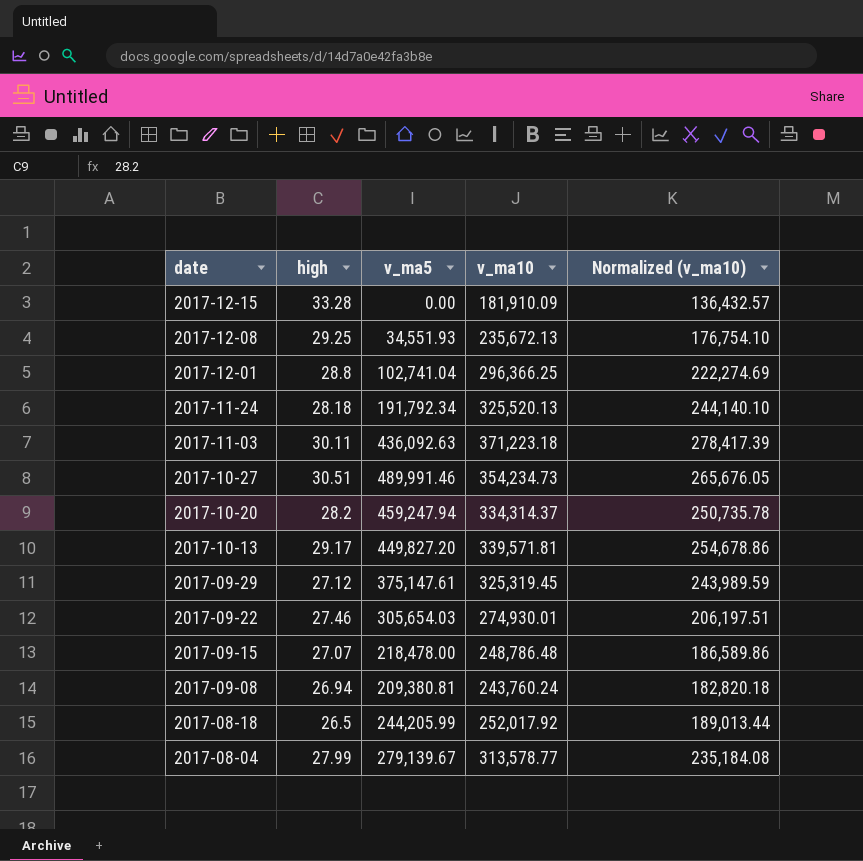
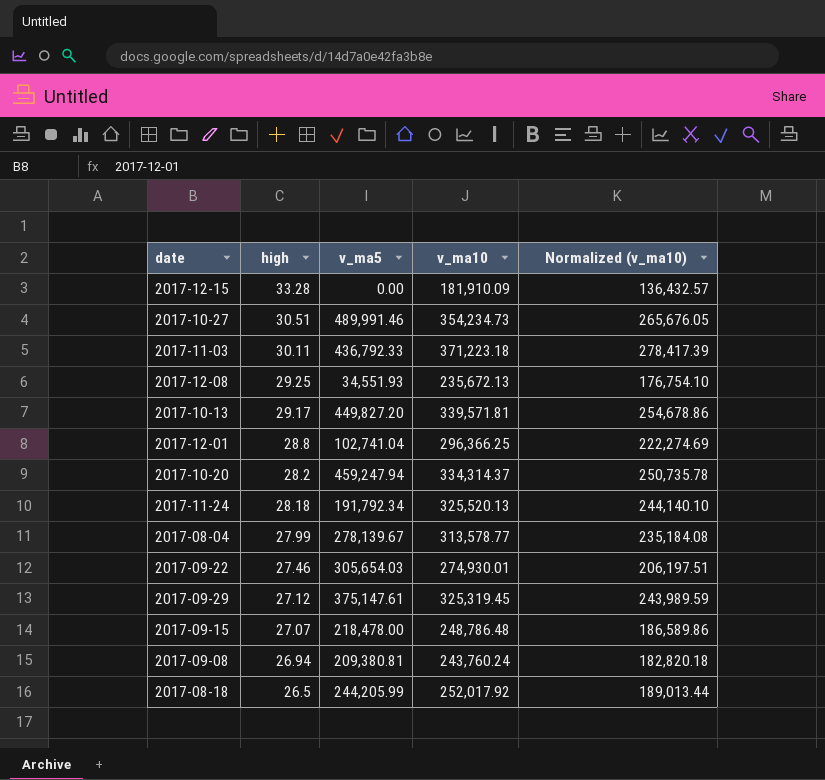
row order: date descending -> high descending
2017-11-03 | v_ma5: 436,092.63 -> 436,792.33
2017-08-04 | v_ma5: 279,139.67 -> 278,139.67

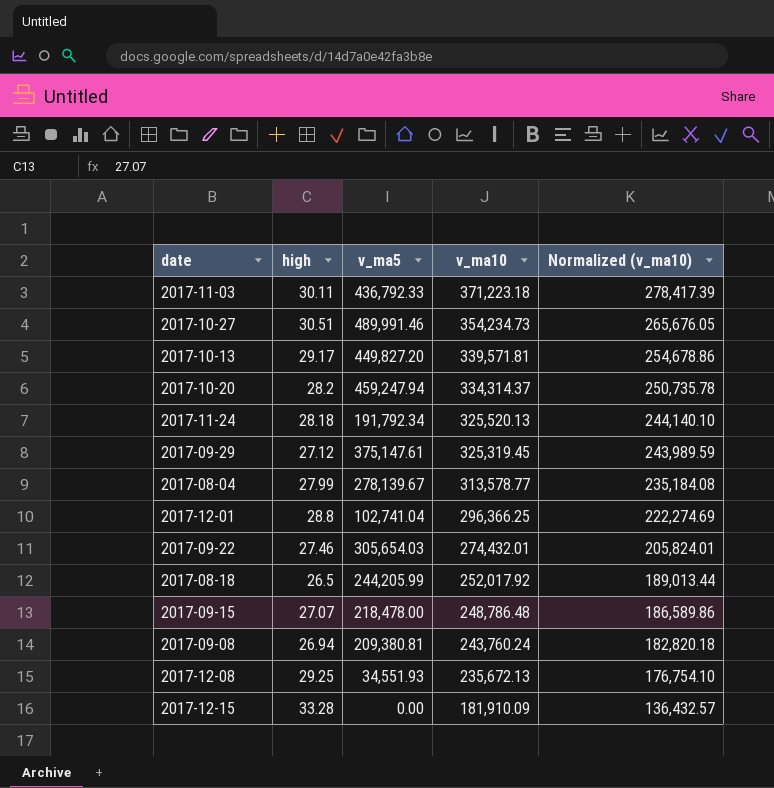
row order: high descending -> v_ma10 descending
2017-09-22 | v_ma10: 274,930.01 -> 274,432.01
2017-09-22 | Normalized (v_ma10): 206,197.51 -> 205,824.01

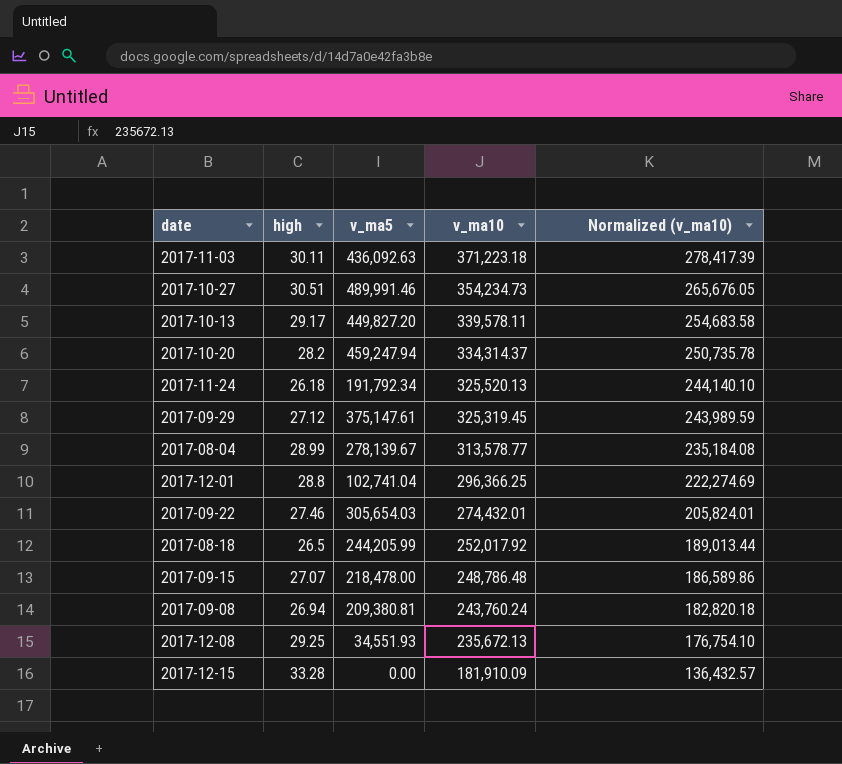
2017-11-03 | v_ma5: 436,792.33 -> 436,092.63
2017-10-13 | v_ma10: 339,571.81 -> 339,578.11
2017-10-13 | Normalized (v_ma10): 254,678.86 -> 254,683.58
2017-11-24 | high: 28.18 -> 26.18
2017-08-04 | high: 27.99 -> 28.99

